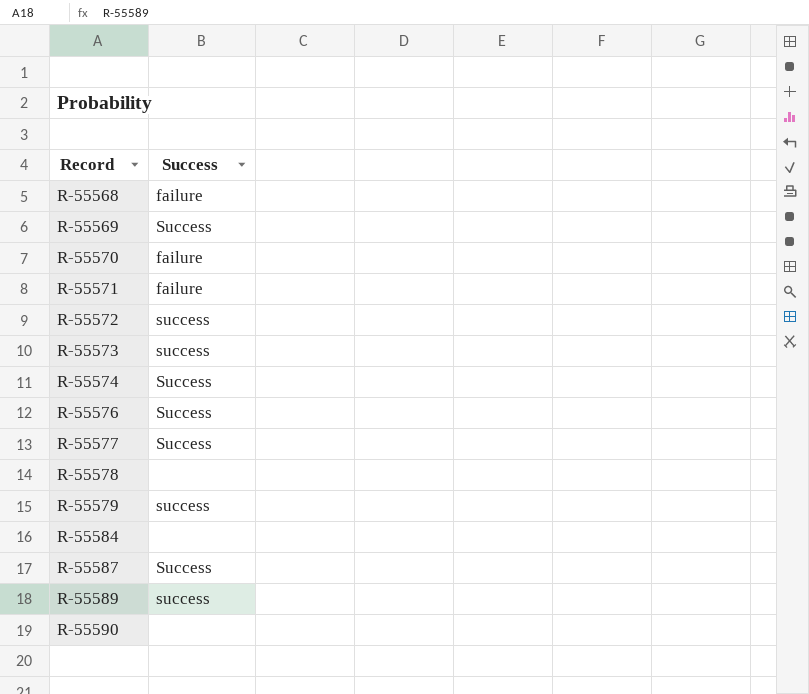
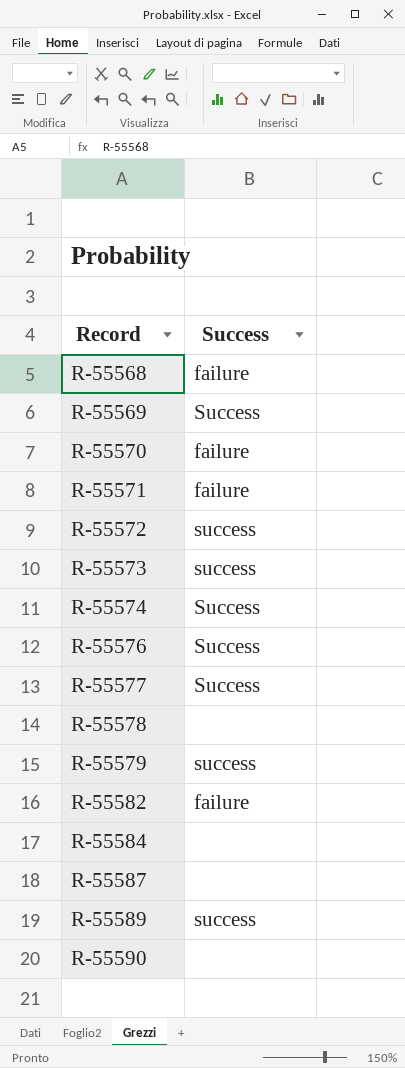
row R-55582: none -> failure
R-55587 | Success: Success -> none

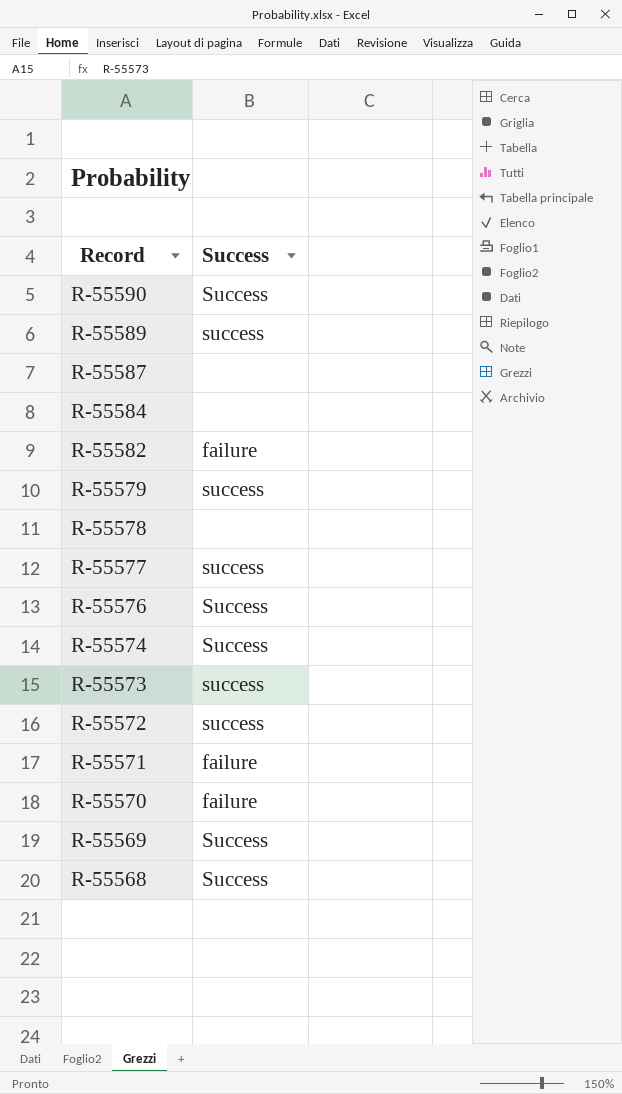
row order: Record ascending -> Record descending
R-55590 | Success: none -> Success
R-55577 | Success: Success -> success
R-55568 | Success: failure -> Success

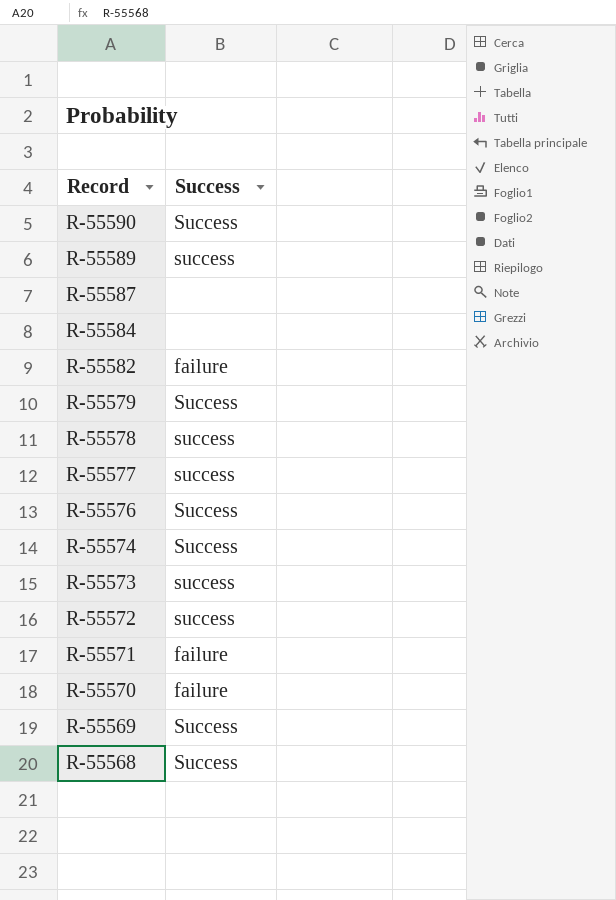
R-55579 | Success: success -> Success
R-55578 | Success: none -> success

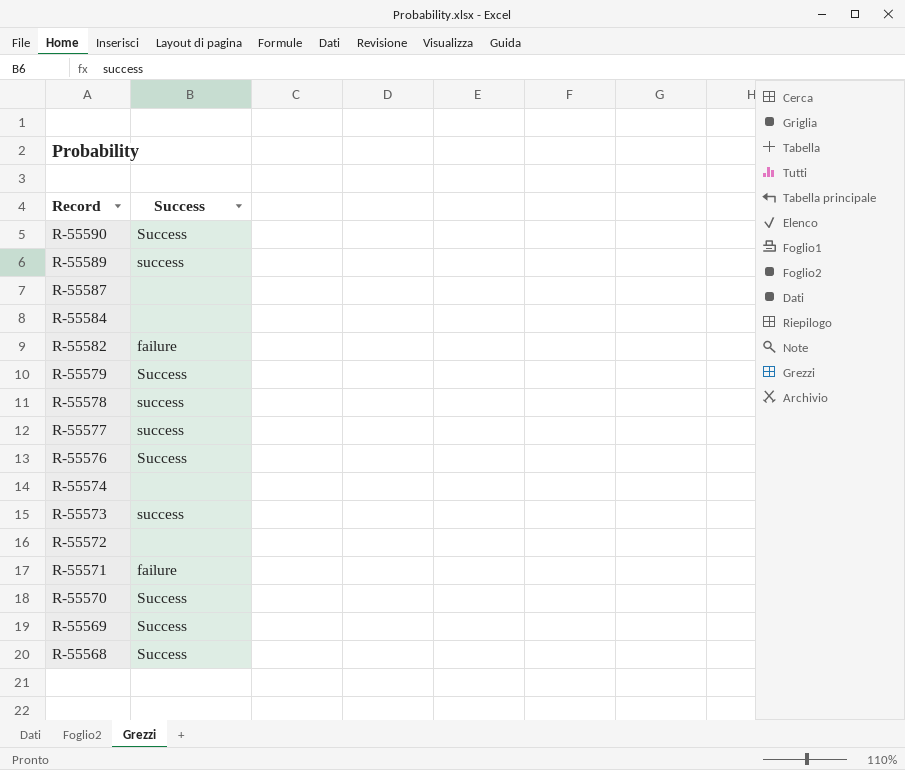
R-55574 | Success: Success -> none
R-55572 | Success: success -> none
R-55570 | Success: failure -> Success

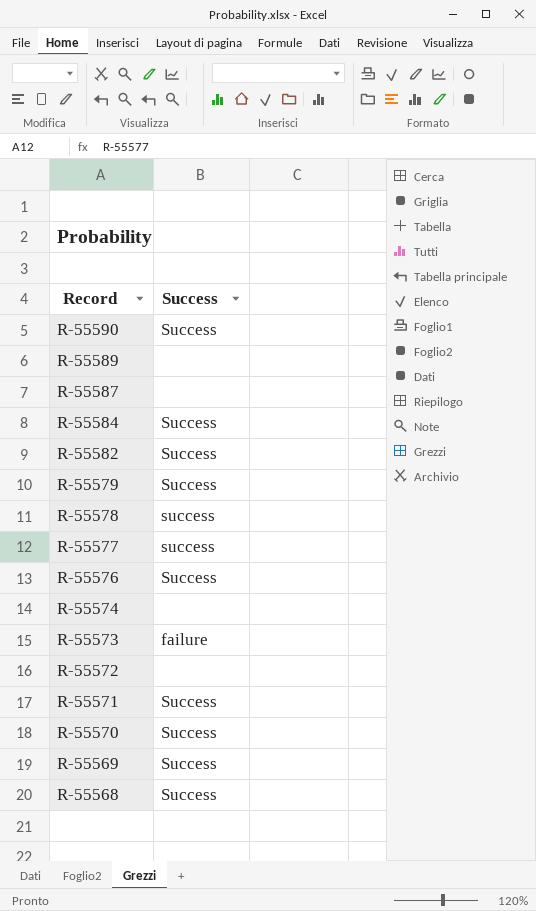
R-55589 | Success: success -> none
R-55584 | Success: none -> Success
R-55582 | Success: failure -> Success
R-55573 | Success: success -> failure
R-55571 | Success: failure -> Success

